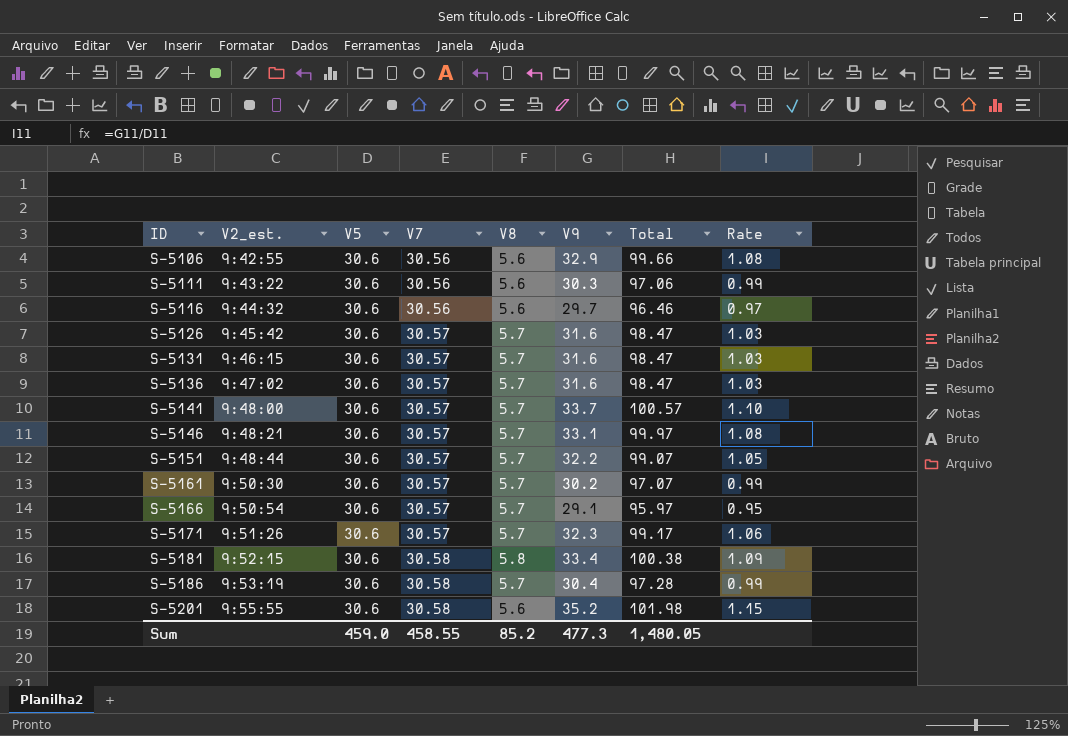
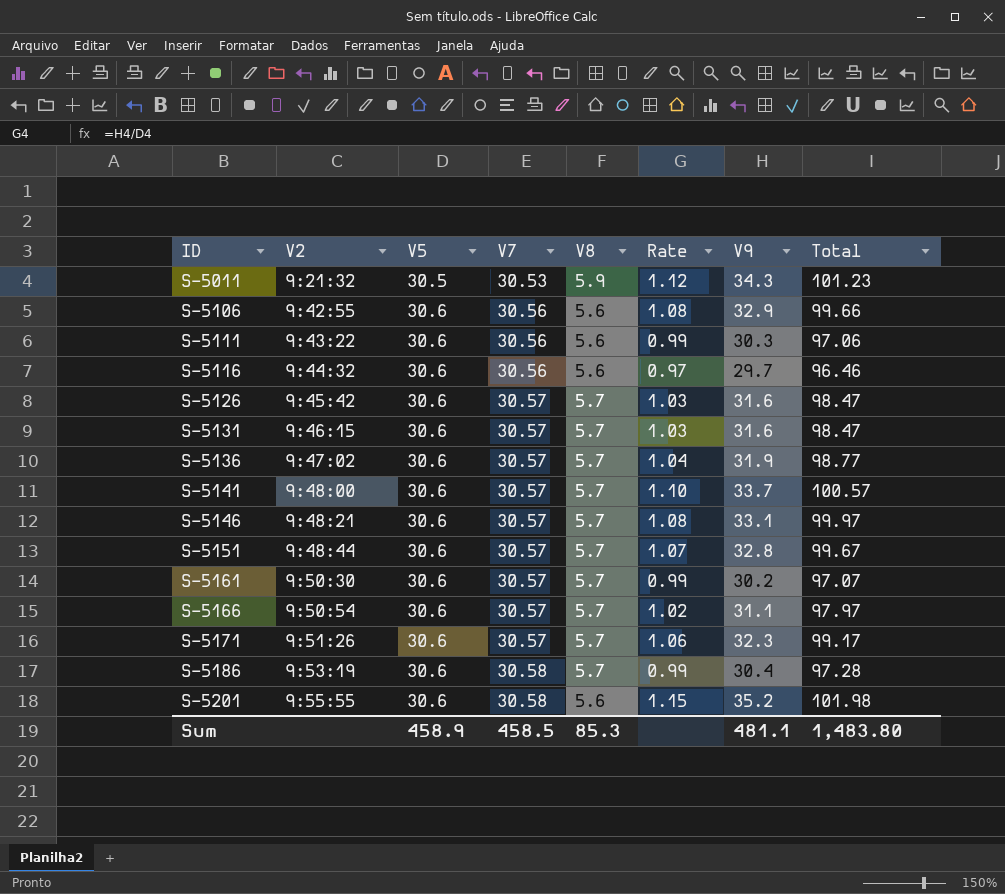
column name: V2_est. -> V2
column Rate | position: 8 -> 6
row S-5181: 9:52:15 | 30.6 | 30.58 | 5.8 | 33.4 | 100.38 | 1.09 -> none
row S-5011: none -> 9:21:32 | 30.5 | 30.53 | 5.9 | 1.12 | 34.3 | 101.23
S-5136 | Rate: 1.03 -> 1.04
S-5136 | V9: 31.6 -> 31.9
S-5136 | Total: 98.47 -> 98.77
S-5151 | Rate: 1.05 -> 1.07
S-5151 | V9: 32.2 -> 32.8
S-5151 | Total: 99.07 -> 99.67
S-5166 | Rate: 0.95 -> 1.02
S-5166 | V9: 29.1 -> 31.1
S-5166 | Total: 95.97 -> 97.97
Sum | V5: 459.0 -> 458.9
Sum | V7: 458.55 -> 458.5
Sum | V8: 85.2 -> 85.3
Sum | V9: 477.3 -> 481.1
Sum | Total: 1,480.05 -> 1,483.80

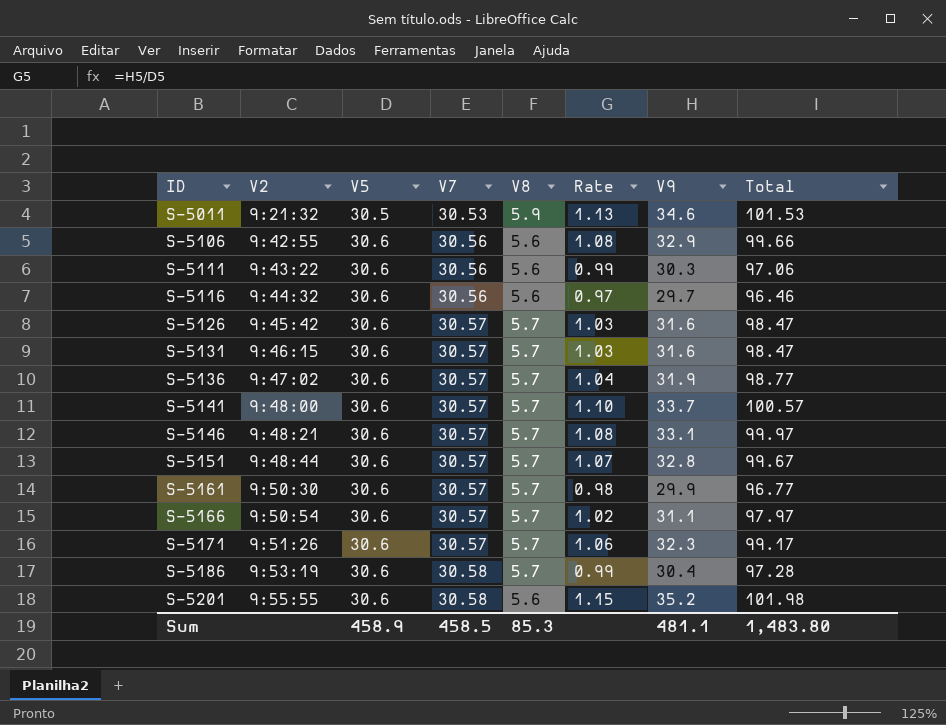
S-5011 | Rate: 1.12 -> 1.13
S-5011 | V9: 34.3 -> 34.6
S-5011 | Total: 101.23 -> 101.53
S-5161 | Rate: 0.99 -> 0.98
S-5161 | V9: 30.2 -> 29.9
S-5161 | Total: 97.07 -> 96.77

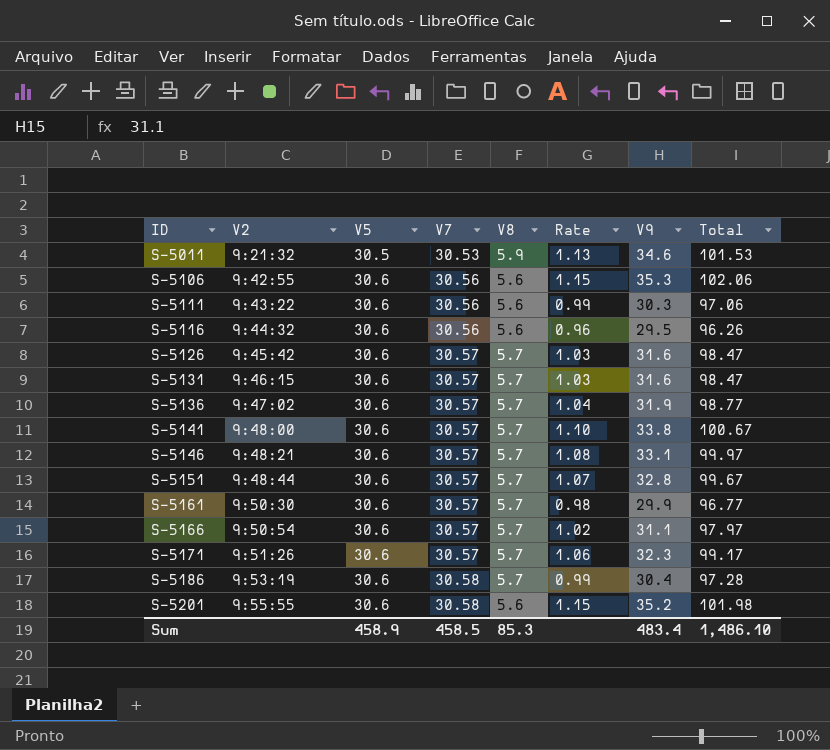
S-5106 | Rate: 1.08 -> 1.15
S-5106 | V9: 32.9 -> 35.3
S-5106 | Total: 99.66 -> 102.06
S-5116 | Rate: 0.97 -> 0.96
S-5116 | V9: 29.7 -> 29.5
S-5116 | Total: 96.46 -> 96.26
S-5141 | V9: 33.7 -> 33.8
S-5141 | Total: 100.57 -> 100.67
Sum | V9: 481.1 -> 483.4
Sum | Total: 1,483.80 -> 1,486.10

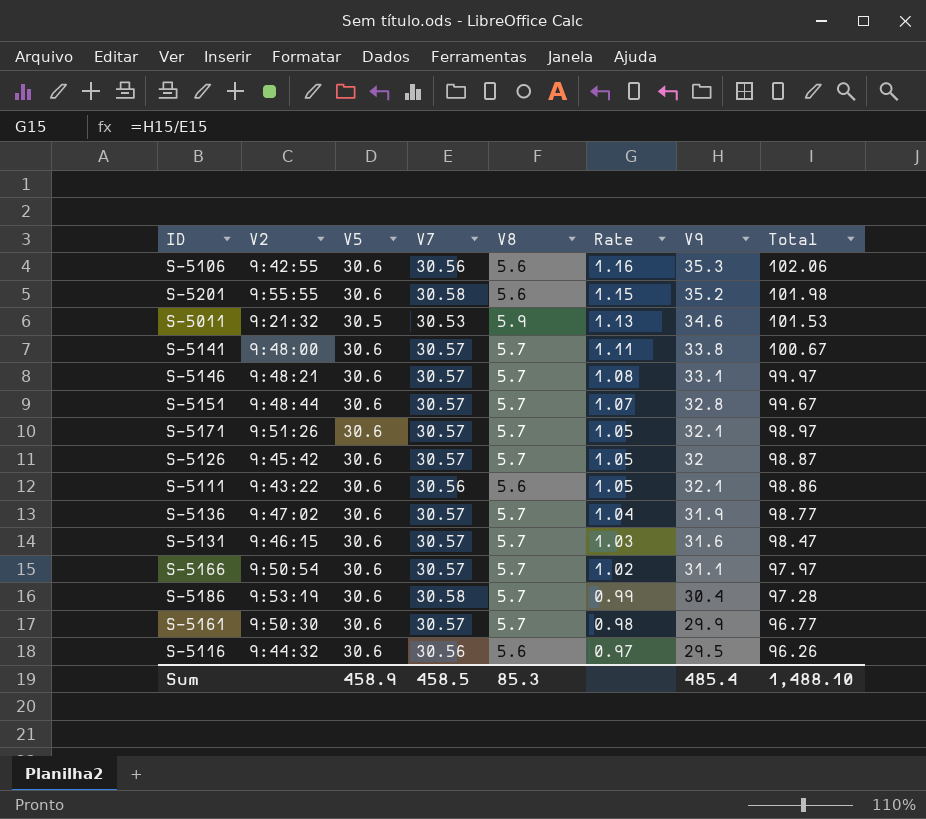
row order: ID ascending -> Rate descending
column Rate | formula: [V9] / [V5] -> [V9] / [V7]
S-5171 | V9: 32.3 -> 32.1
S-5171 | Total: 99.17 -> 98.97
S-5126 | V9: 31.6 -> 32
S-5126 | Total: 98.47 -> 98.87
S-5111 | V9: 30.3 -> 32.1
S-5111 | Total: 97.06 -> 98.86
Sum | V9: 483.4 -> 485.4
Sum | Total: 1,486.10 -> 1,488.10

